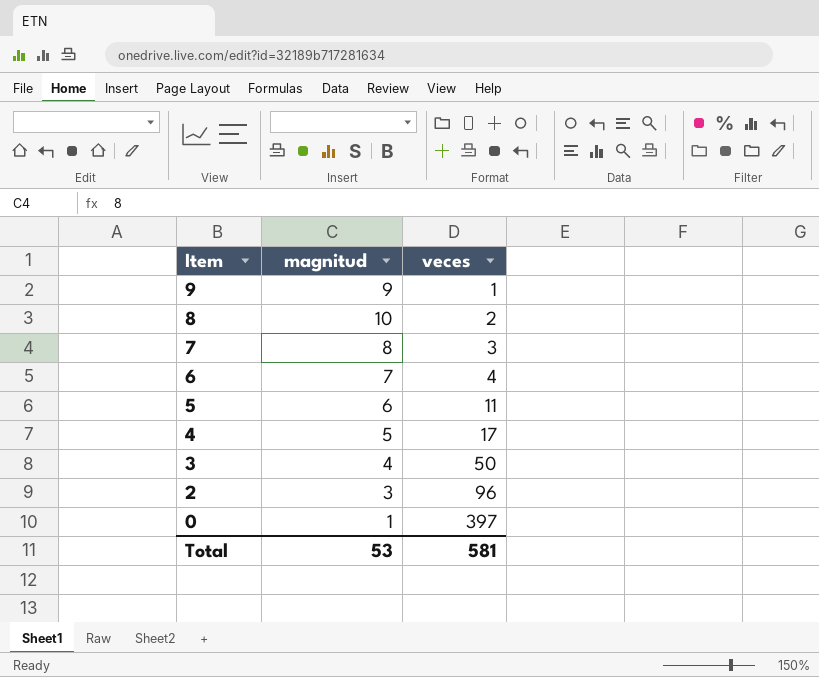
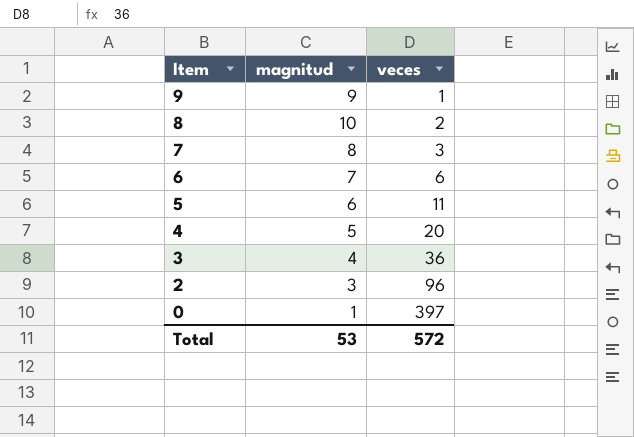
6 | veces: 4 -> 6
4 | veces: 17 -> 20
3 | veces: 50 -> 36
Total | veces: 581 -> 572

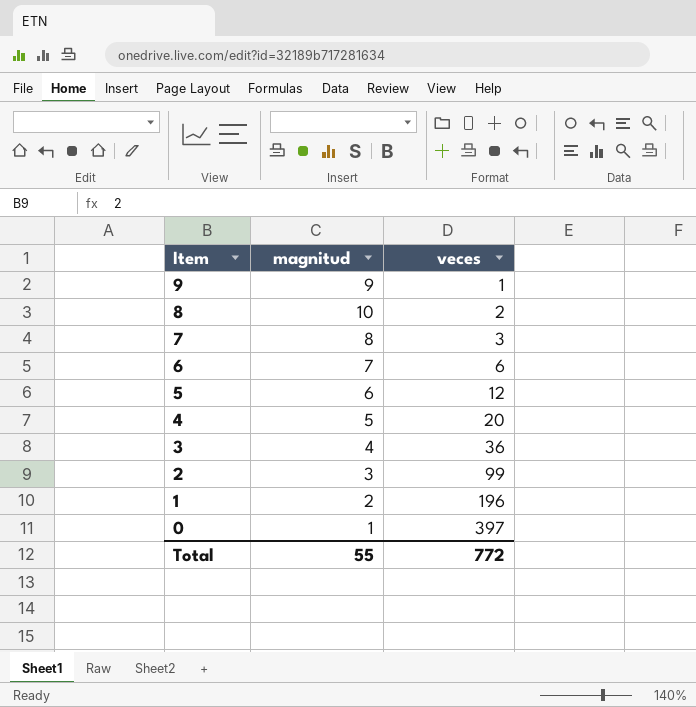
5 | veces: 11 -> 12
2 | veces: 96 -> 99
row 1: none -> 2 | 196
Total | magnitud: 53 -> 55
Total | veces: 572 -> 772

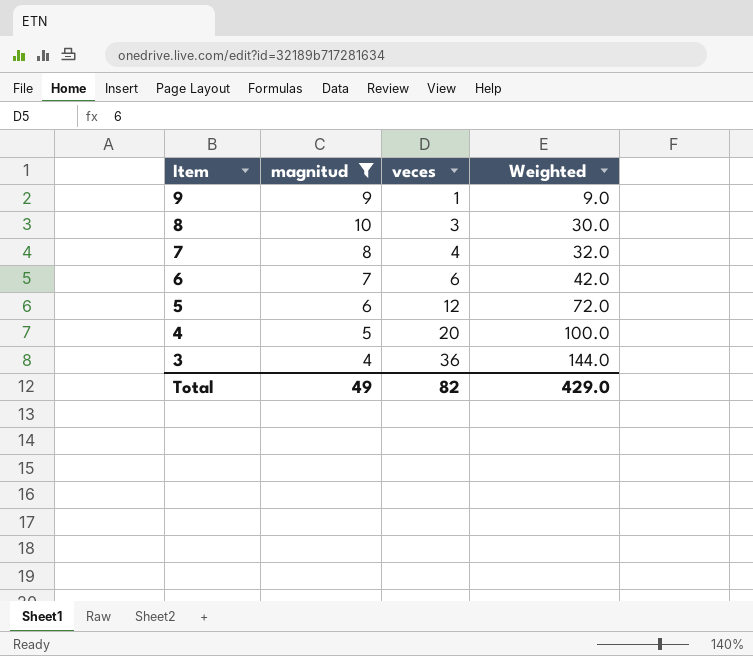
filter: none -> magnitud >= 4
column Weighted | formula: none -> [magnitud] * [veces]
8 | veces: 2 -> 3
7 | veces: 3 -> 4
Total | magnitud: 55 -> 49
Total | veces: 772 -> 82

